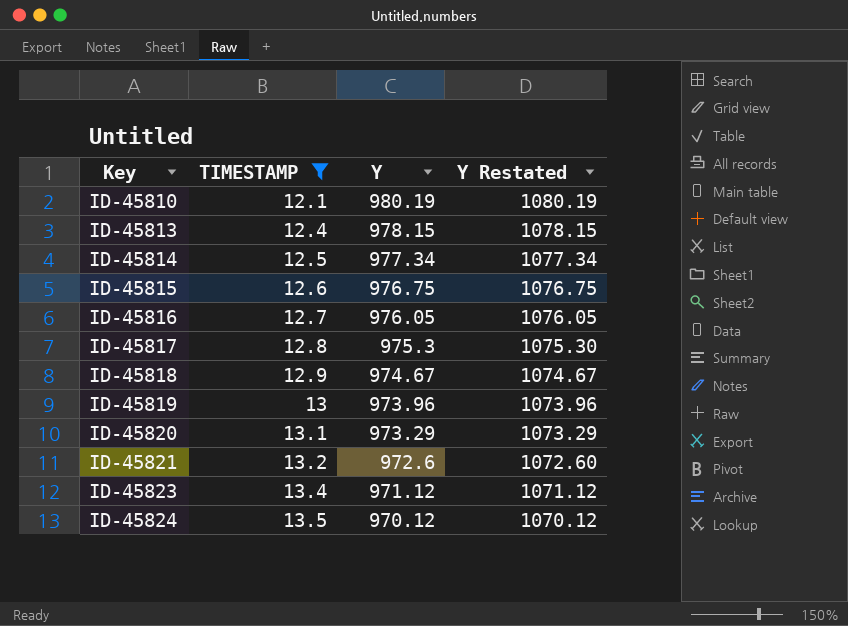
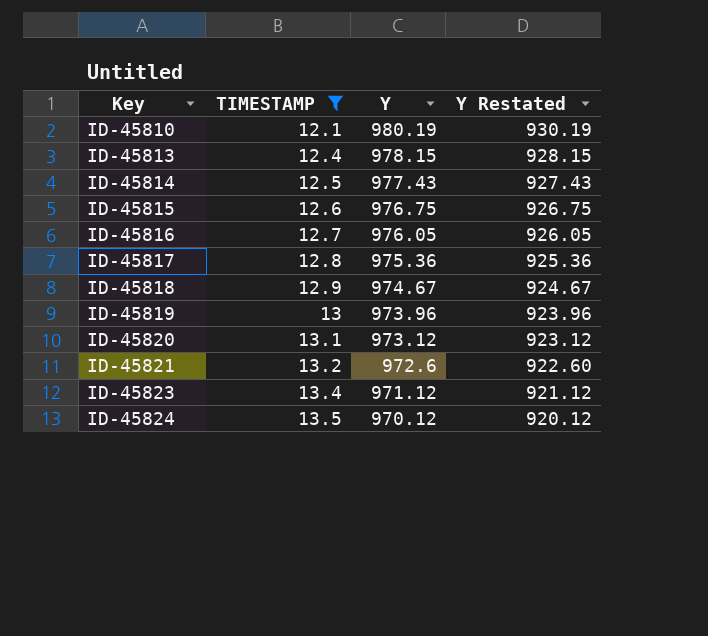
column Y Restated | formula: [Y] + 100 -> [Y] - 50
ID-45814 | Y: 977.34 -> 977.43
ID-45817 | Y: 975.3 -> 975.36
ID-45820 | Y: 973.29 -> 973.12

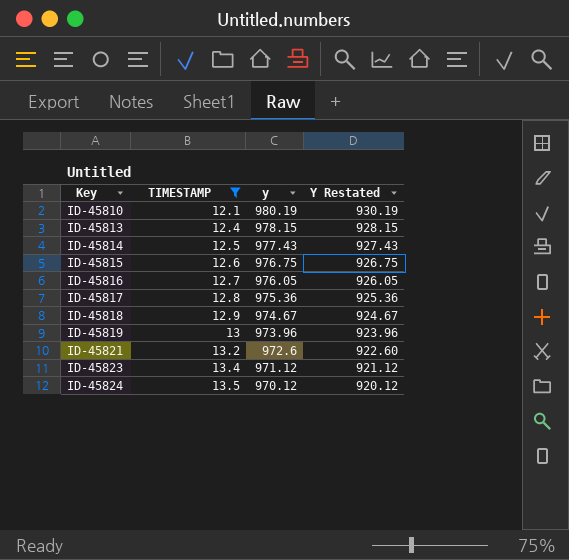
column name: Y -> y
row ID-45820: 13.1 | 973.12 | 923.12 -> none

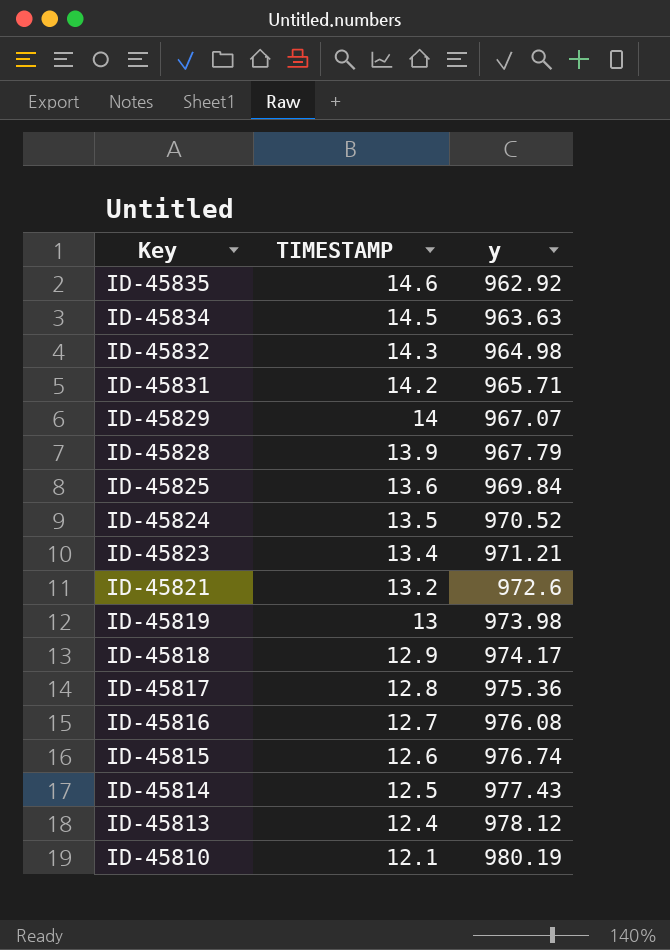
filter: TIMESTAMP <= 13.5 -> none
row order: Key ascending -> Key descending
column Y Restated | formula: [y] - 50 -> none
ID-45824 | y: 970.12 -> 970.52
ID-45823 | y: 971.12 -> 971.21
ID-45819 | y: 973.96 -> 973.98
ID-45818 | y: 974.67 -> 974.17
ID-45816 | y: 976.05 -> 976.08
ID-45815 | y: 976.75 -> 976.74
ID-45813 | y: 978.15 -> 978.12

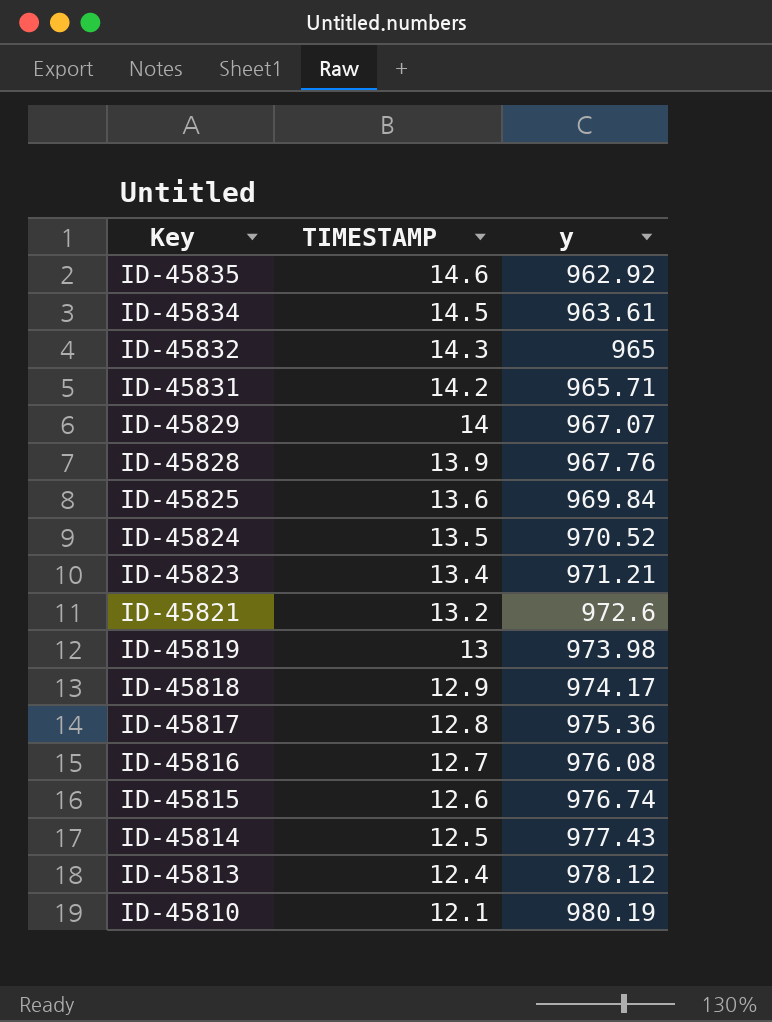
ID-45834 | y: 963.63 -> 963.61
ID-45832 | y: 964.98 -> 965
ID-45828 | y: 967.79 -> 967.76

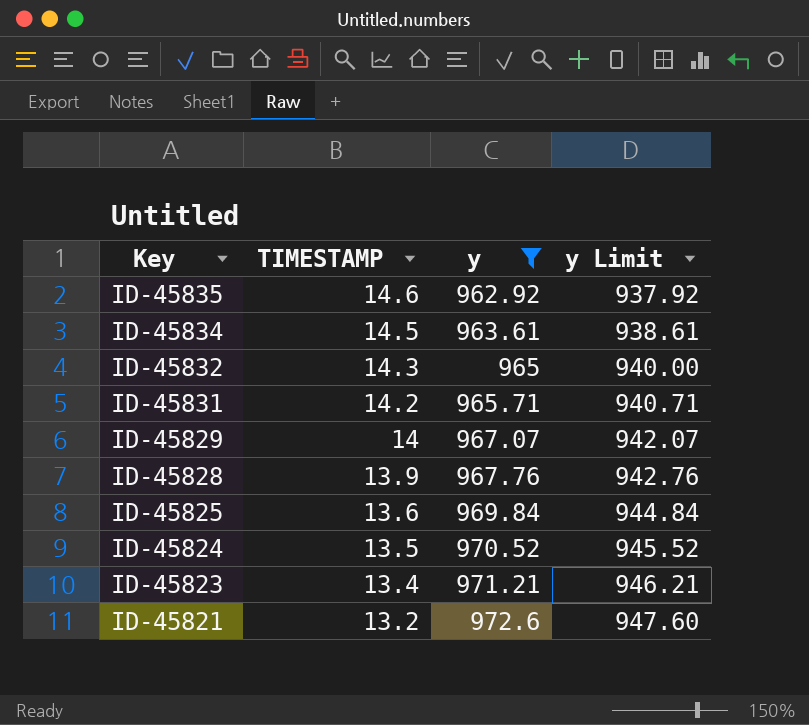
filter: none -> y <= 972.6
column y Limit | formula: none -> [y] - 25

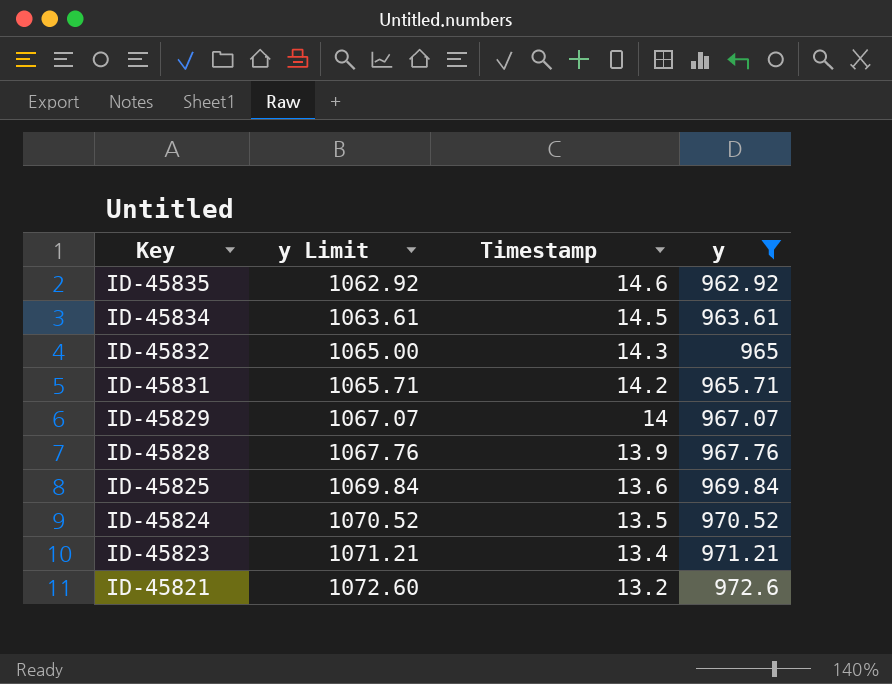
column y Limit | formula: [y] - 25 -> [y] + 100
column y Limit | position: 4 -> 2
column name: TIMESTAMP -> Timestamp

